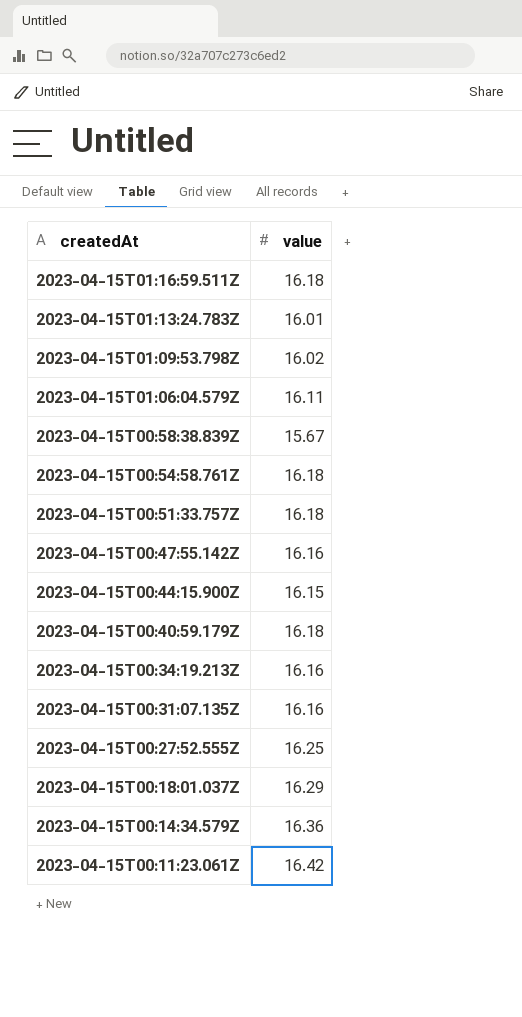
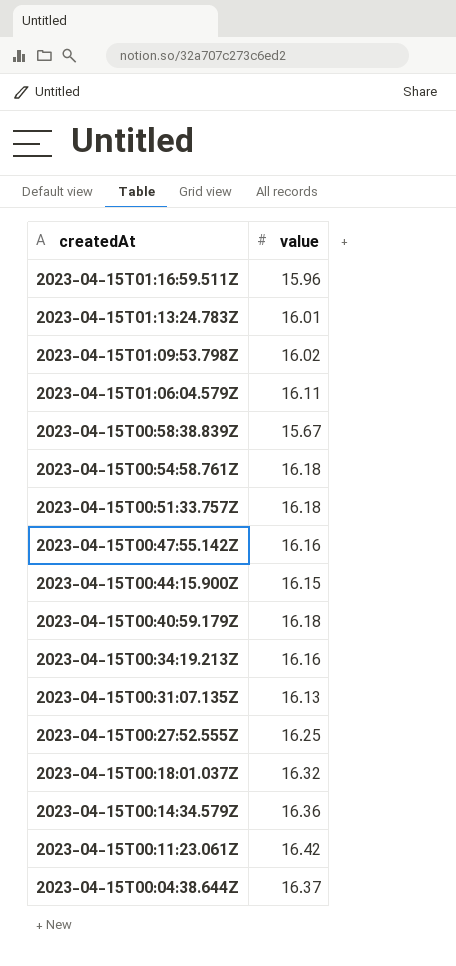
2023-04-15T01:16:59.511Z | value: 16.18 -> 15.96
2023-04-15T00:31:07.135Z | value: 16.16 -> 16.13
2023-04-15T00:18:01.037Z | value: 16.29 -> 16.32
row 2023-04-15T00:04:38.644Z: none -> 16.37

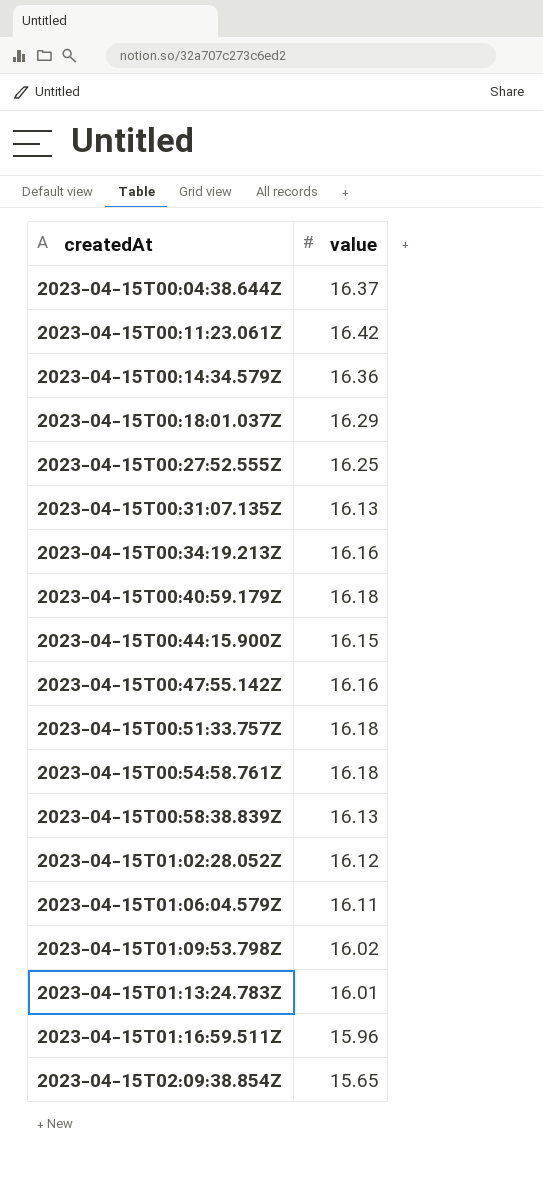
row order: createdAt descending -> createdAt ascending
2023-04-15T00:18:01.037Z | value: 16.32 -> 16.29
2023-04-15T00:58:38.839Z | value: 15.67 -> 16.13
row 2023-04-15T01:02:28.052Z: none -> 16.12
row 2023-04-15T02:09:38.854Z: none -> 15.65

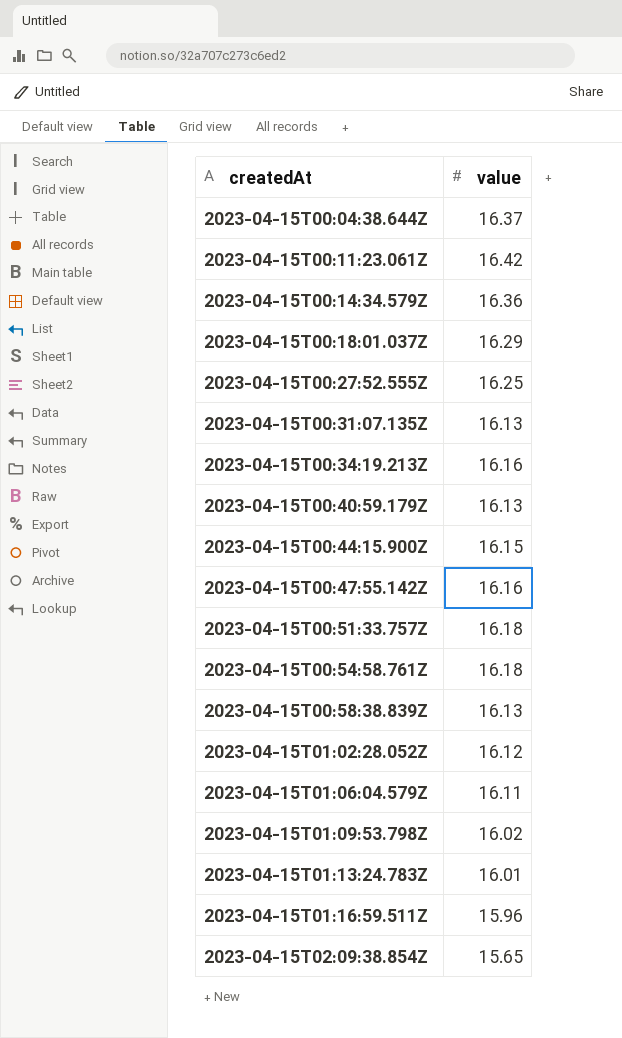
2023-04-15T00:40:59.179Z | value: 16.18 -> 16.13

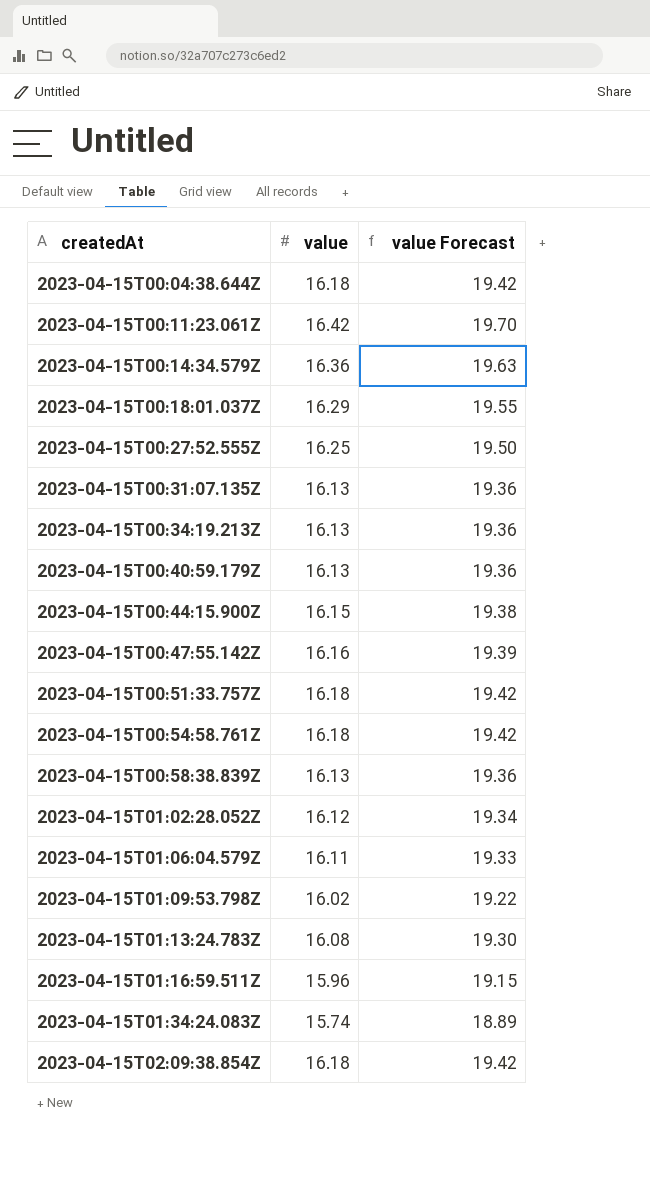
column value Forecast | formula: none -> [value] * 1.2
2023-04-15T00:04:38.644Z | value: 16.37 -> 16.18
2023-04-15T00:34:19.213Z | value: 16.16 -> 16.13
2023-04-15T01:13:24.783Z | value: 16.01 -> 16.08
row 2023-04-15T01:34:24.083Z: none -> 15.74 | 18.89
2023-04-15T02:09:38.854Z | value: 15.65 -> 16.18

